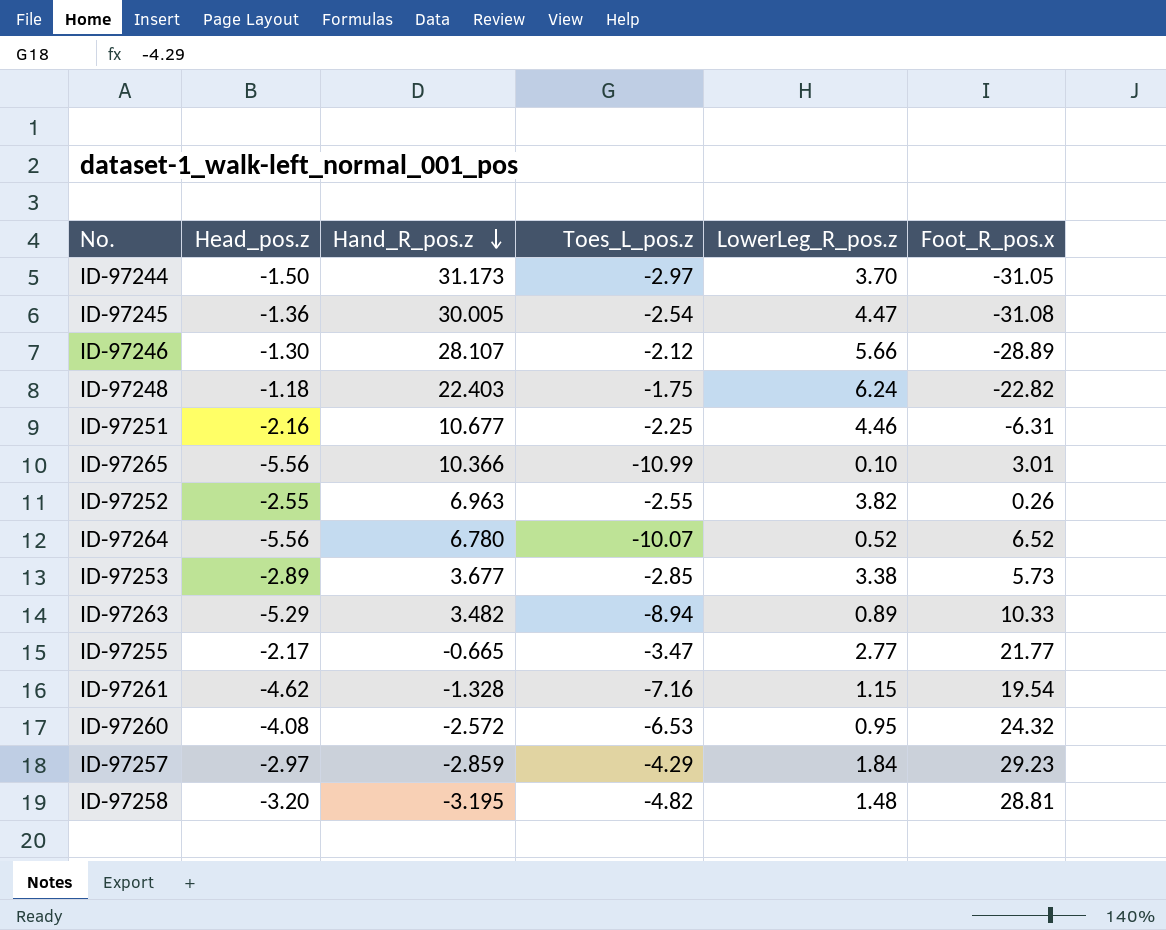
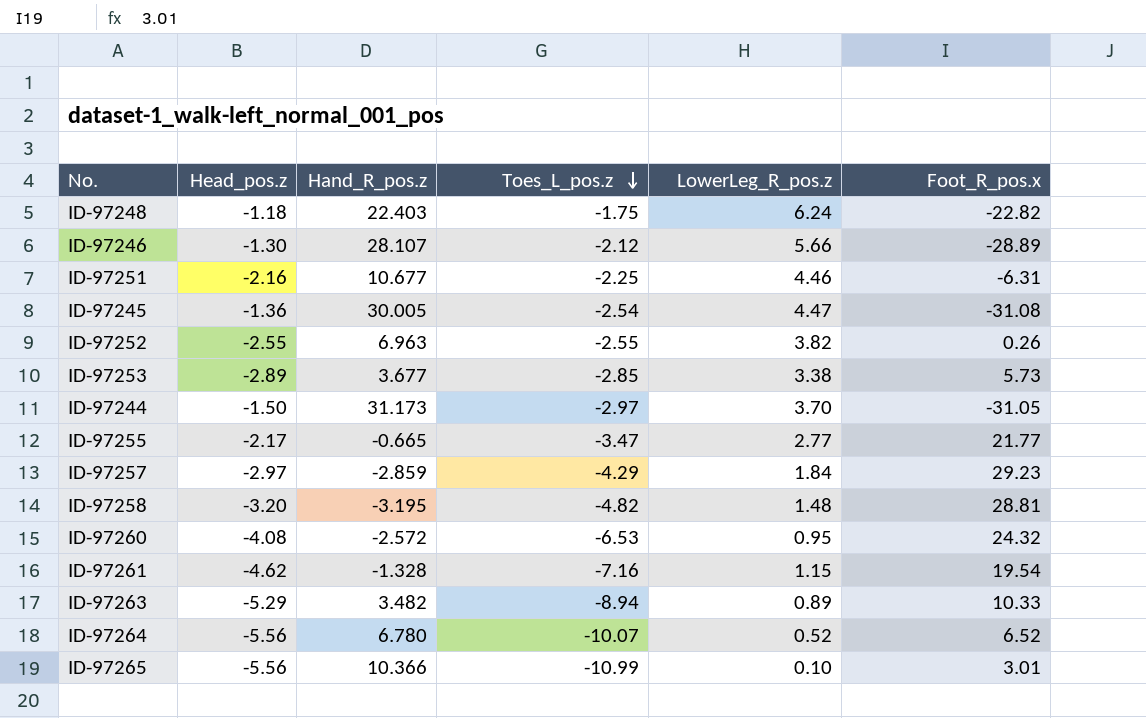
row order: Hand_R_pos.z descending -> Toes_L_pos.z descending

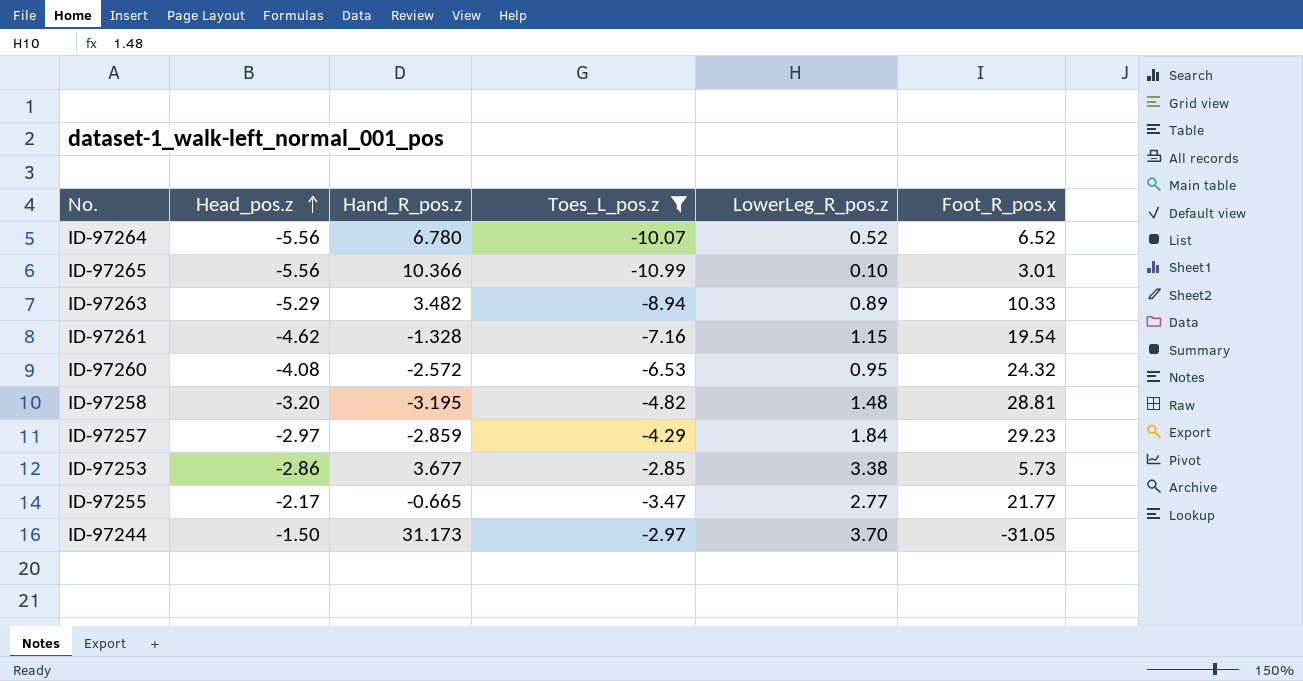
filter: none -> Toes_L_pos.z <= -2.85
row order: Toes_L_pos.z descending -> Head_pos.z ascending
ID-97253 | Head_pos.z: -2.89 -> -2.86

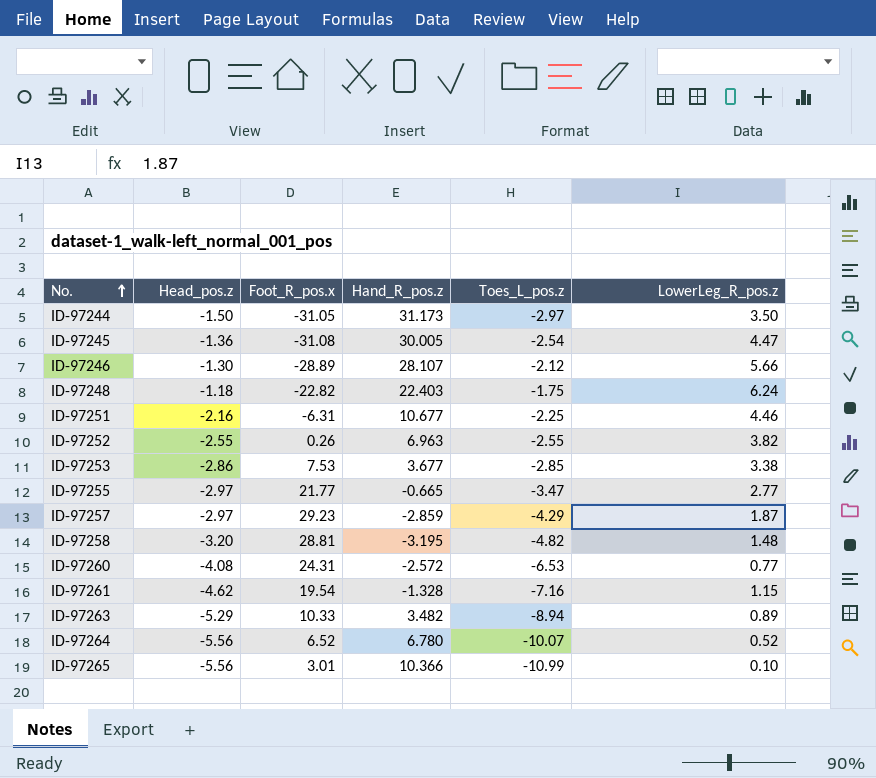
filter: Toes_L_pos.z <= -2.85 -> none
row order: Head_pos.z ascending -> No. ascending
column Foot_R_pos.x | position: 6 -> 3
ID-97244 | LowerLeg_R_pos.z: 3.70 -> 3.50
ID-97253 | Foot_R_pos.x: 5.73 -> 7.53
ID-97255 | Head_pos.z: -2.17 -> -2.97
ID-97257 | LowerLeg_R_pos.z: 1.84 -> 1.87
ID-97260 | Foot_R_pos.x: 24.32 -> 24.31
ID-97260 | LowerLeg_R_pos.z: 0.95 -> 0.77

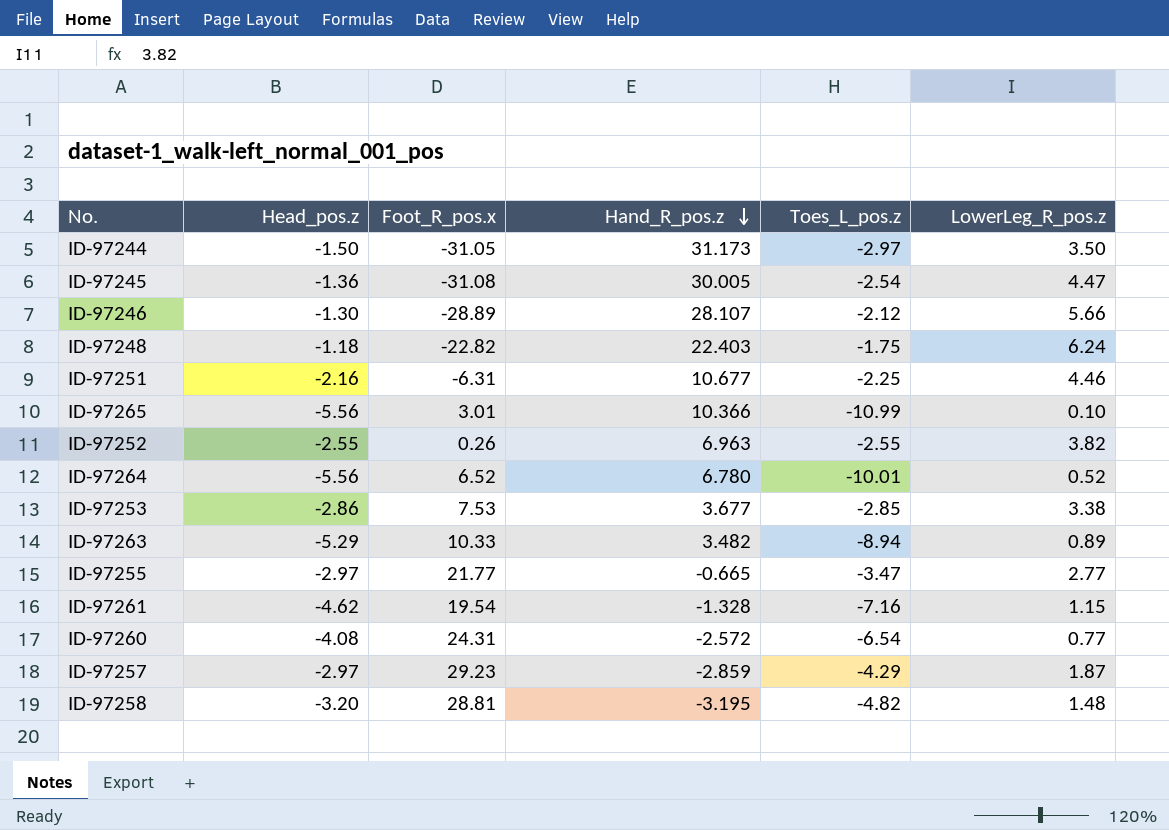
row order: No. ascending -> Hand_R_pos.z descending
ID-97264 | Toes_L_pos.z: -10.07 -> -10.01
ID-97260 | Toes_L_pos.z: -6.53 -> -6.54

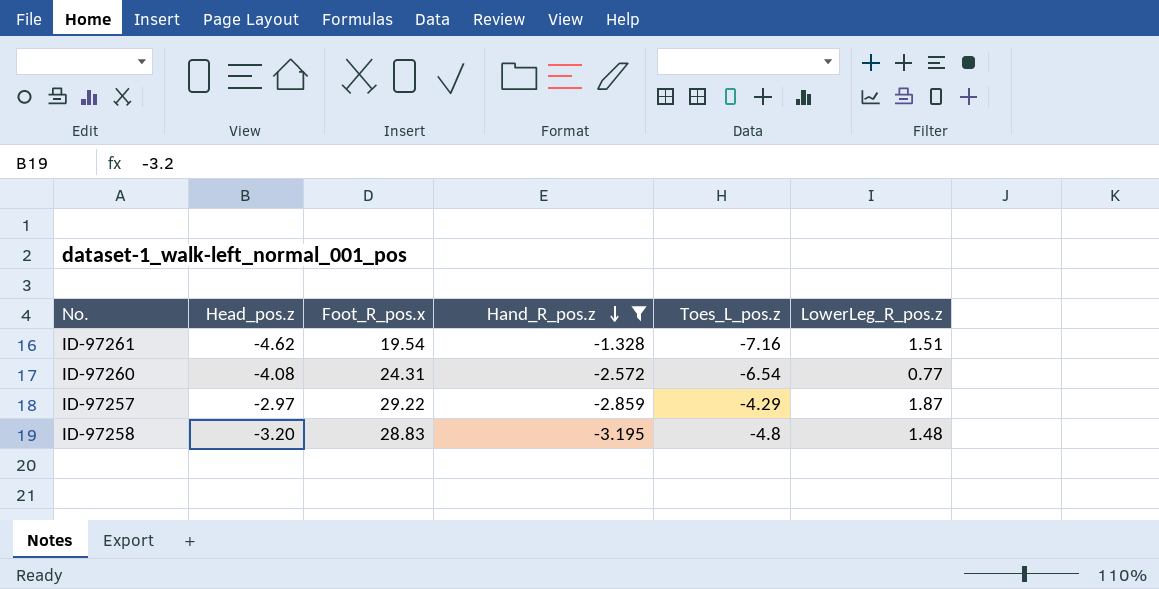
filter: none -> Hand_R_pos.z <= -1.328
ID-97261 | LowerLeg_R_pos.z: 1.15 -> 1.51
ID-97257 | Foot_R_pos.x: 29.23 -> 29.22
ID-97258 | Foot_R_pos.x: 28.81 -> 28.83
ID-97258 | Toes_L_pos.z: -4.82 -> -4.8

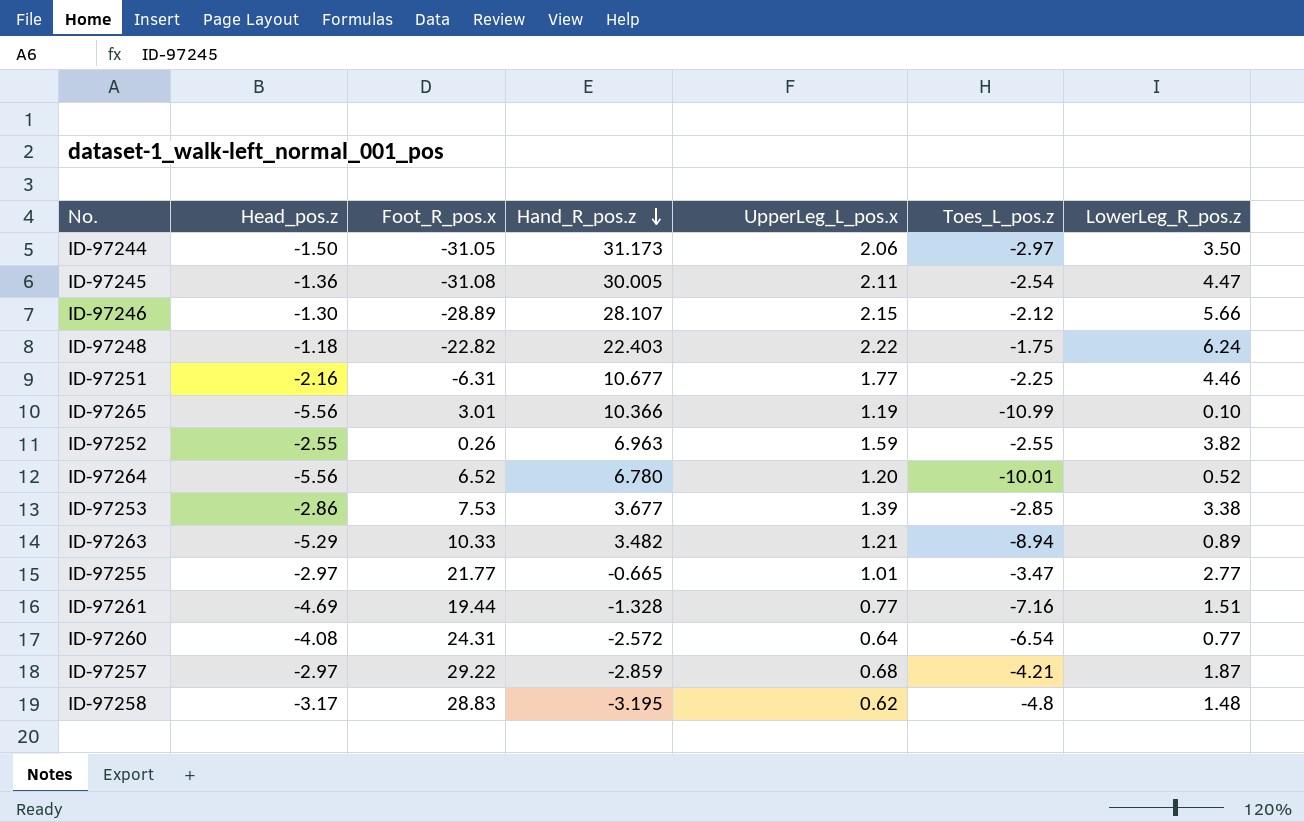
filter: Hand_R_pos.z <= -1.328 -> none
column UpperLeg_L_pos.x | position: none -> 5
ID-97261 | Head_pos.z: -4.62 -> -4.69
ID-97261 | Foot_R_pos.x: 19.54 -> 19.44
ID-97257 | Toes_L_pos.z: -4.29 -> -4.21
ID-97258 | Head_pos.z: -3.20 -> -3.17

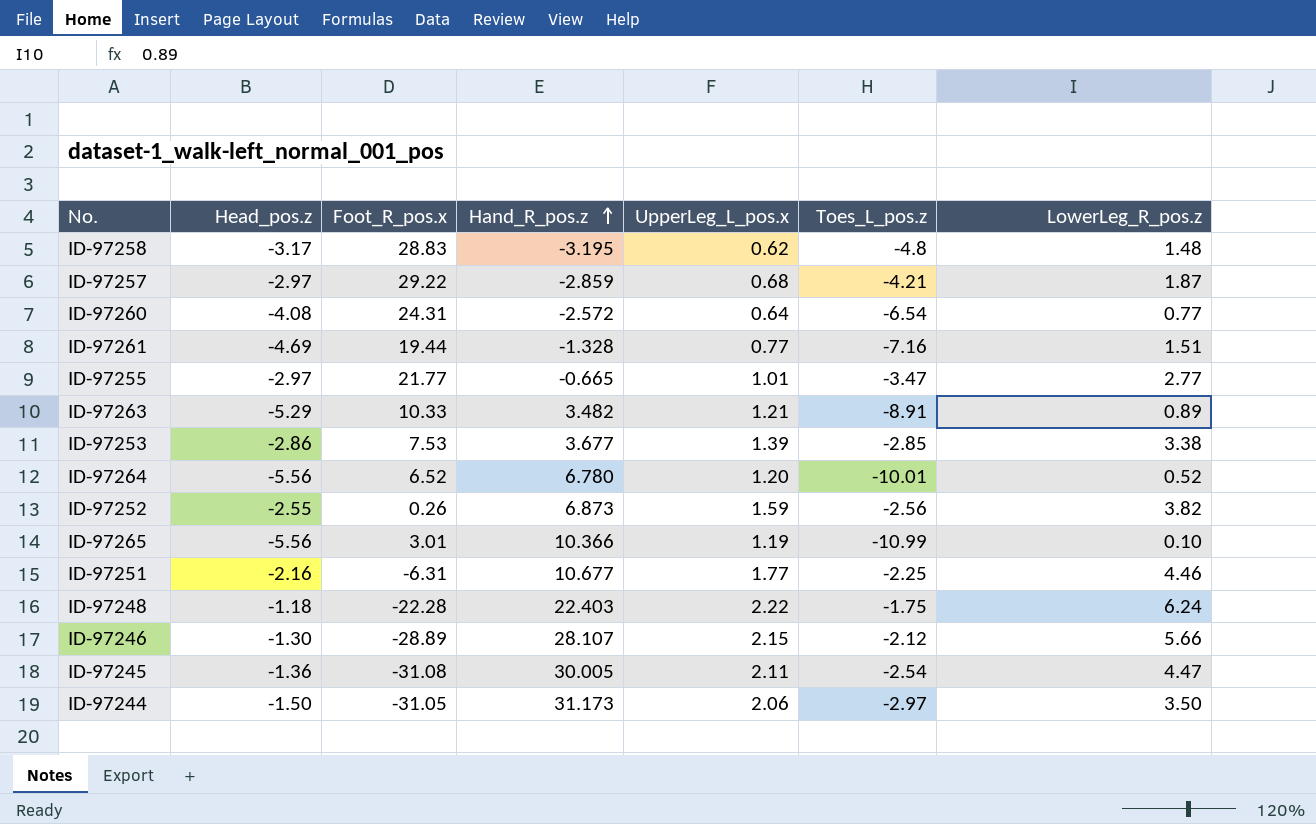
row order: Hand_R_pos.z descending -> Hand_R_pos.z ascending
ID-97263 | Toes_L_pos.z: -8.94 -> -8.91
ID-97252 | Hand_R_pos.z: 6.963 -> 6.873
ID-97252 | Toes_L_pos.z: -2.55 -> -2.56
ID-97248 | Foot_R_pos.x: -22.82 -> -22.28

